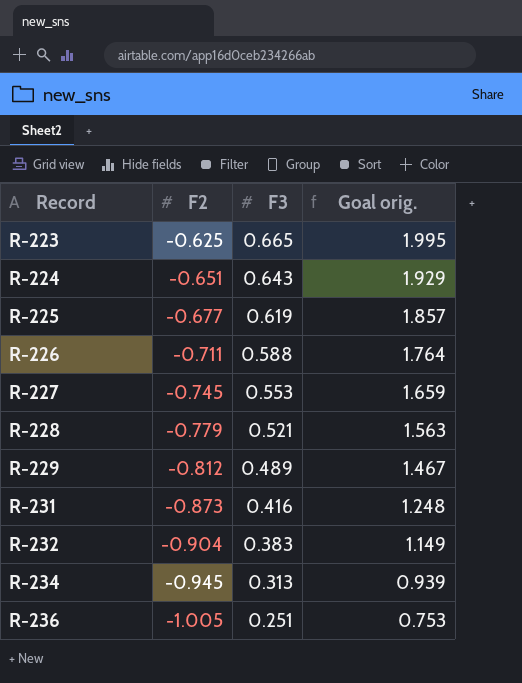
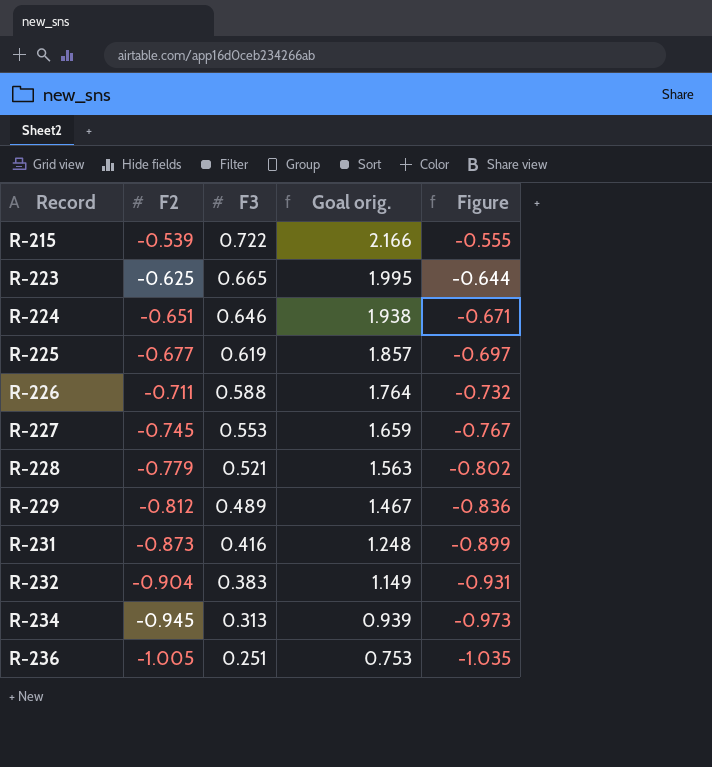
column Figure | formula: none -> [F2] * 1.03
row R-215: none -> -0.539 | 0.722 | 2.166 | -0.555
R-224 | F3: 0.643 -> 0.646
R-224 | Goal orig.: 1.929 -> 1.938

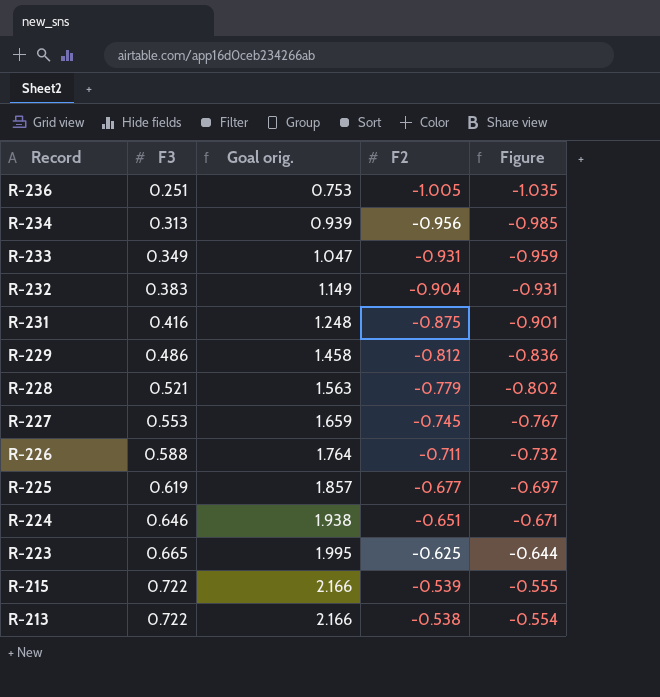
row order: Record ascending -> Record descending
column F2 | position: 2 -> 4
R-234 | F2: -0.945 -> -0.956
R-234 | Figure: -0.973 -> -0.985
row R-233: none -> 0.349 | 1.047 | -0.931 | -0.959
R-231 | F2: -0.873 -> -0.875
R-231 | Figure: -0.899 -> -0.901
R-229 | F3: 0.489 -> 0.486
R-229 | Goal orig.: 1.467 -> 1.458
row R-213: none -> 0.722 | 2.166 | -0.538 | -0.554

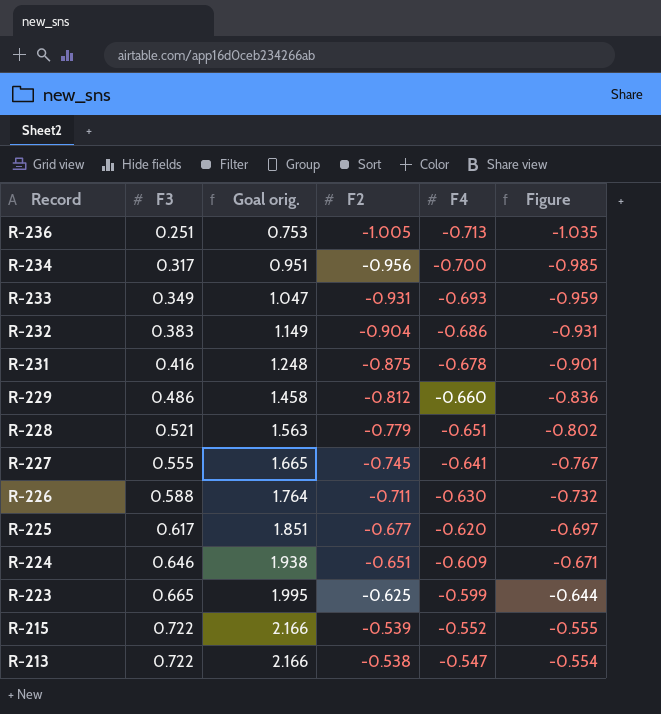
column F4 | position: none -> 5
R-234 | F3: 0.313 -> 0.317
R-234 | Goal orig.: 0.939 -> 0.951
R-227 | F3: 0.553 -> 0.555
R-227 | Goal orig.: 1.659 -> 1.665
R-225 | F3: 0.619 -> 0.617
R-225 | Goal orig.: 1.857 -> 1.851

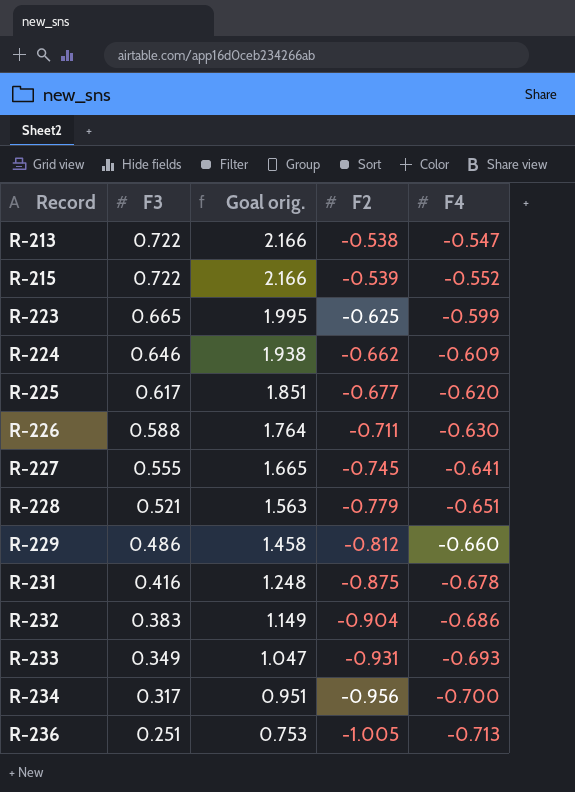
row order: Record descending -> Record ascending
column Figure | formula: [F2] * 1.03 -> none
R-224 | F2: -0.651 -> -0.662

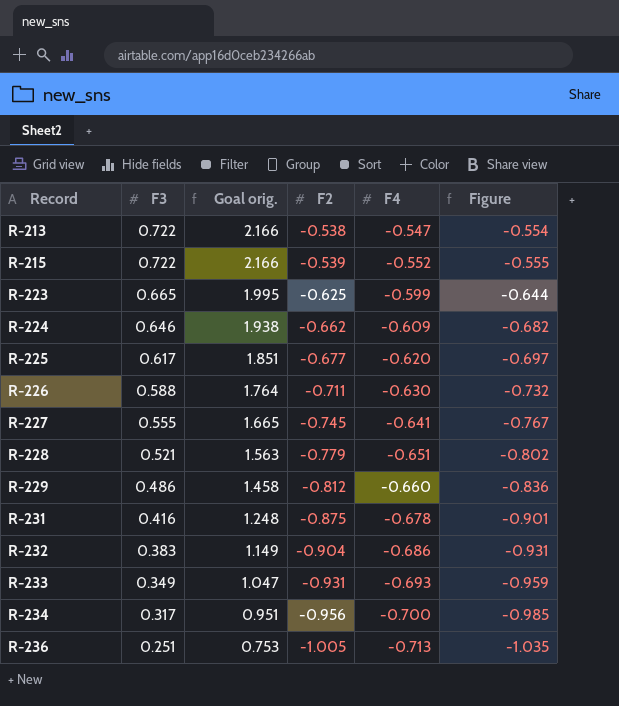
column Figure | formula: none -> [F2] * 1.03

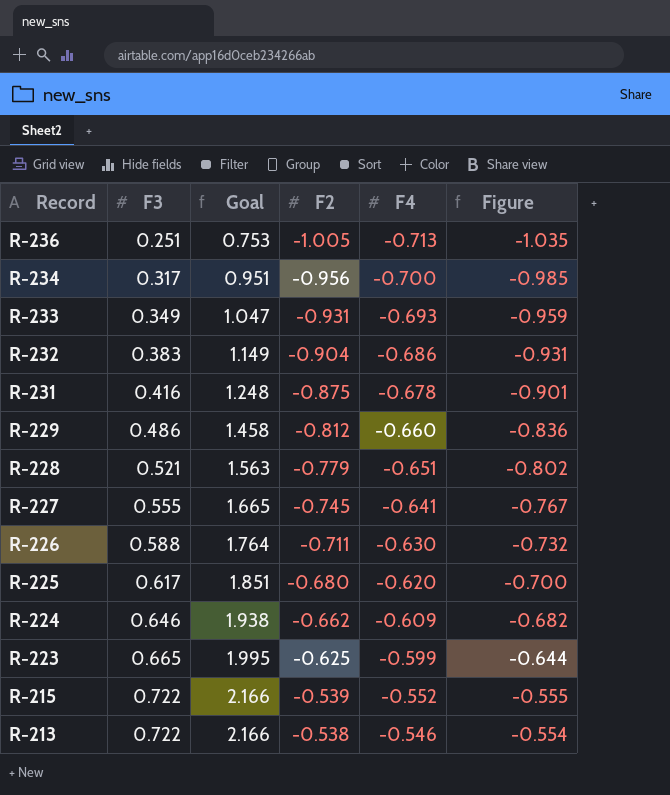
row order: Record ascending -> Record descending
column name: Goal orig. -> Goal
R-225 | F2: -0.677 -> -0.680
R-225 | Figure: -0.697 -> -0.700
R-213 | F4: -0.547 -> -0.546

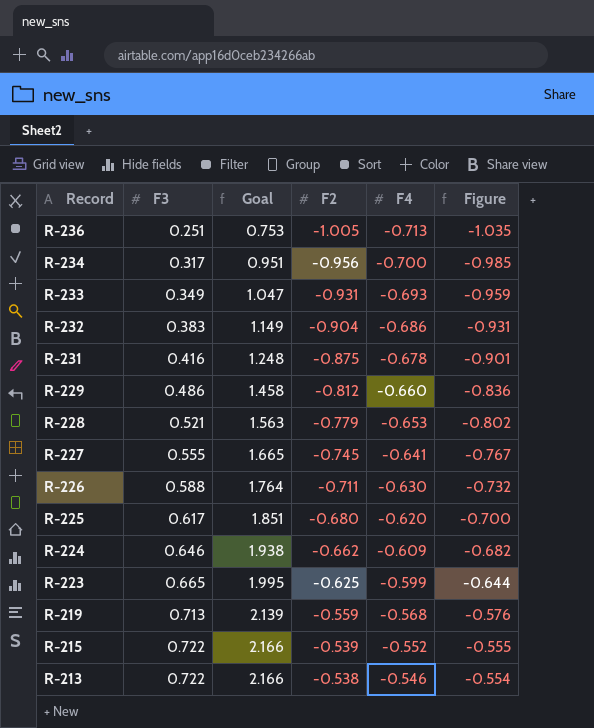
R-228 | F4: -0.651 -> -0.653
row R-219: none -> 0.713 | 2.139 | -0.559 | -0.568 | -0.576

